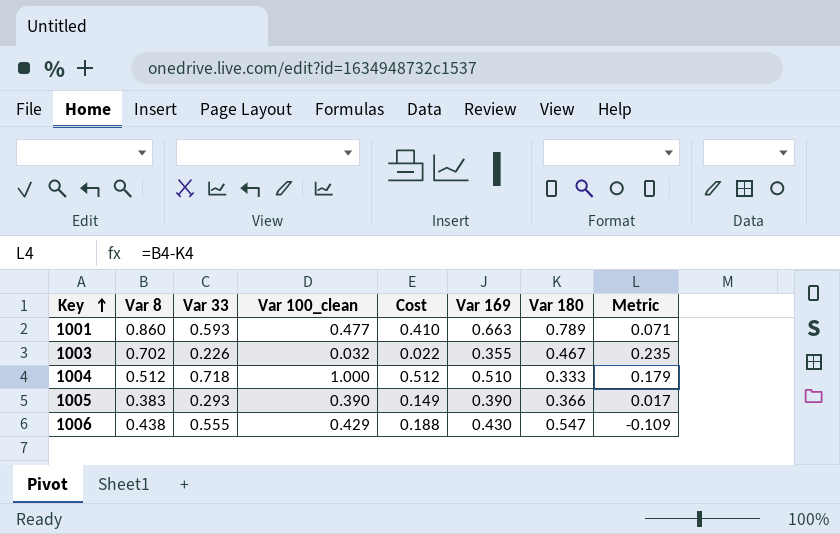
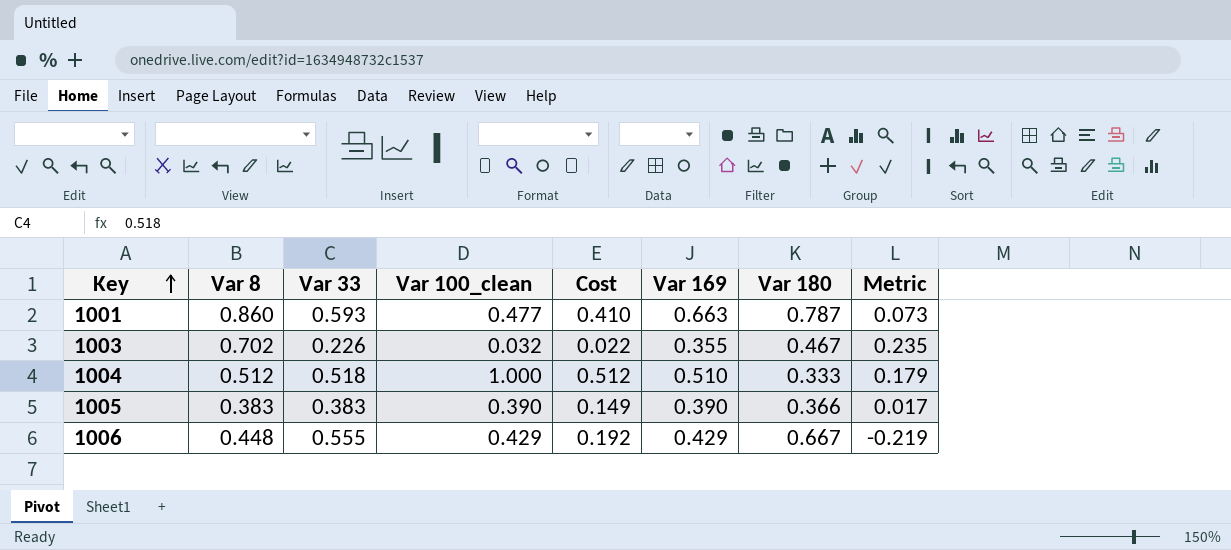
1001 | Var 180: 0.789 -> 0.787
1001 | Metric: 0.071 -> 0.073
1004 | Var 33: 0.718 -> 0.518
1005 | Var 33: 0.293 -> 0.383
1006 | Var 8: 0.438 -> 0.448
1006 | Cost: 0.188 -> 0.192
1006 | Var 169: 0.430 -> 0.429
1006 | Var 180: 0.547 -> 0.667
1006 | Metric: -0.109 -> -0.219

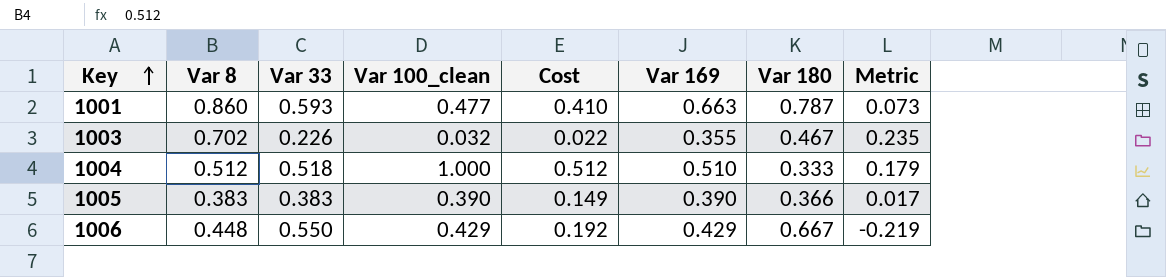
1006 | Var 33: 0.555 -> 0.550

